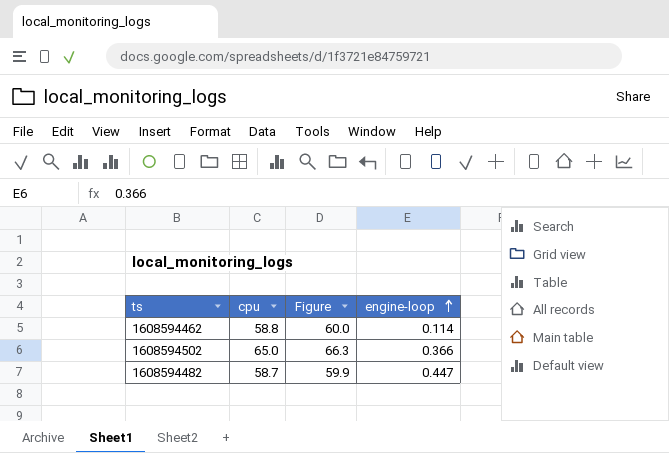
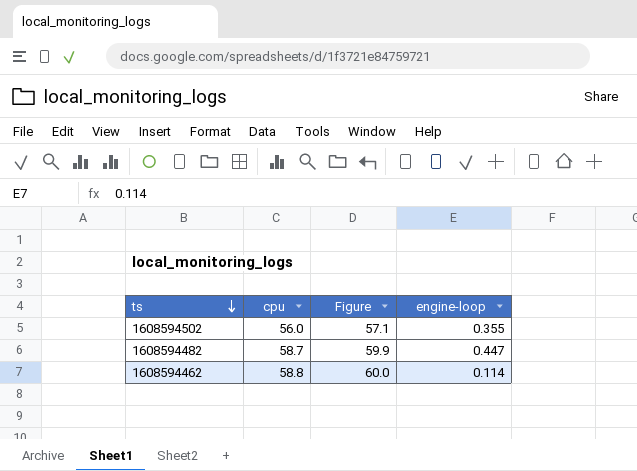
row order: engine-loop ascending -> ts descending
1608594502 | cpu: 65.0 -> 56.0
1608594502 | Figure: 66.3 -> 57.1
1608594502 | engine-loop: 0.366 -> 0.355

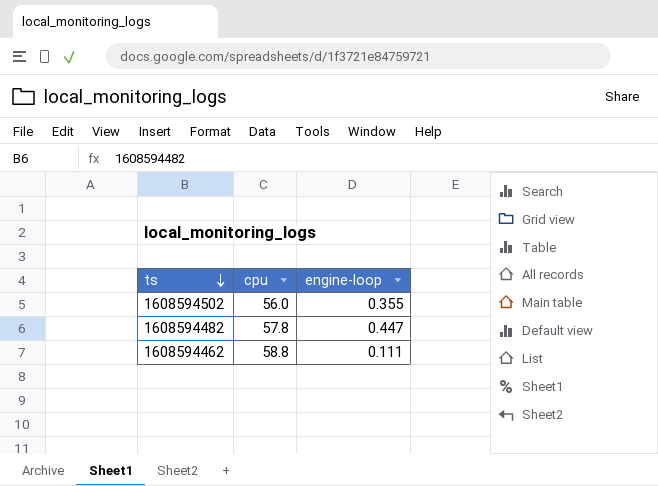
column Figure | formula: [cpu] * 1.02 -> none
1608594482 | cpu: 58.7 -> 57.8
1608594462 | engine-loop: 0.114 -> 0.111

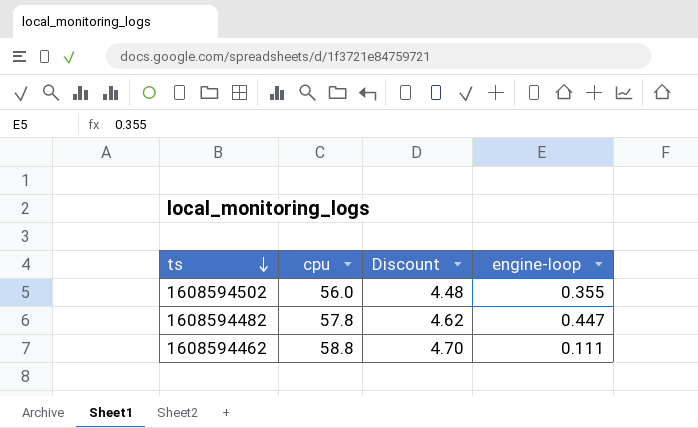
column Discount | formula: none -> [cpu] * 0.08

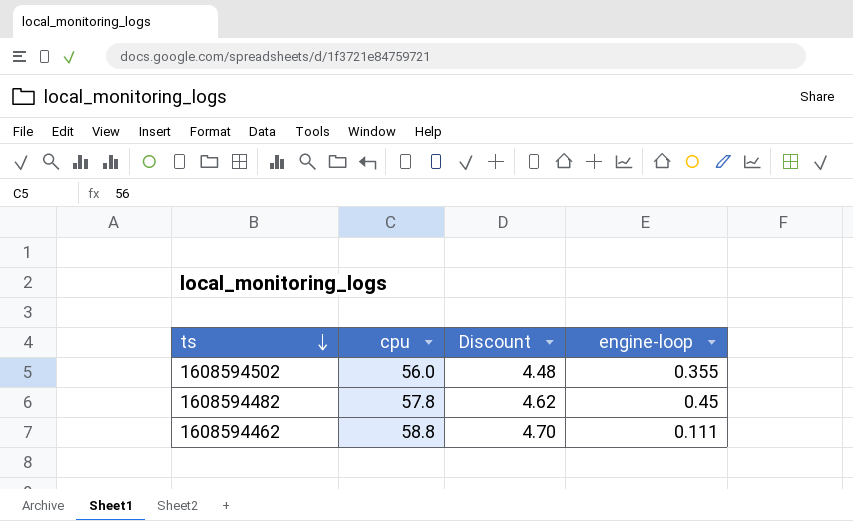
1608594482 | engine-loop: 0.447 -> 0.45

